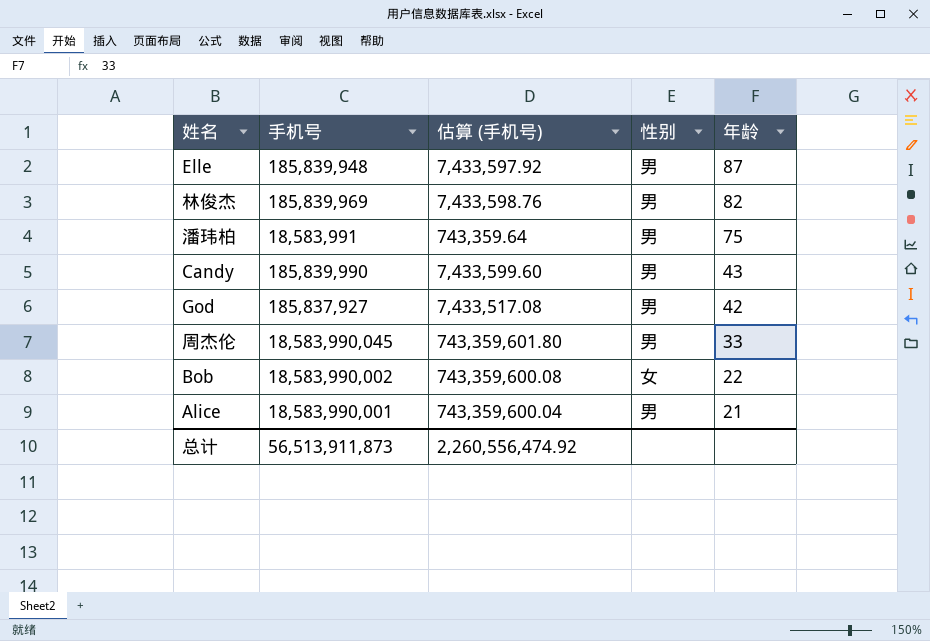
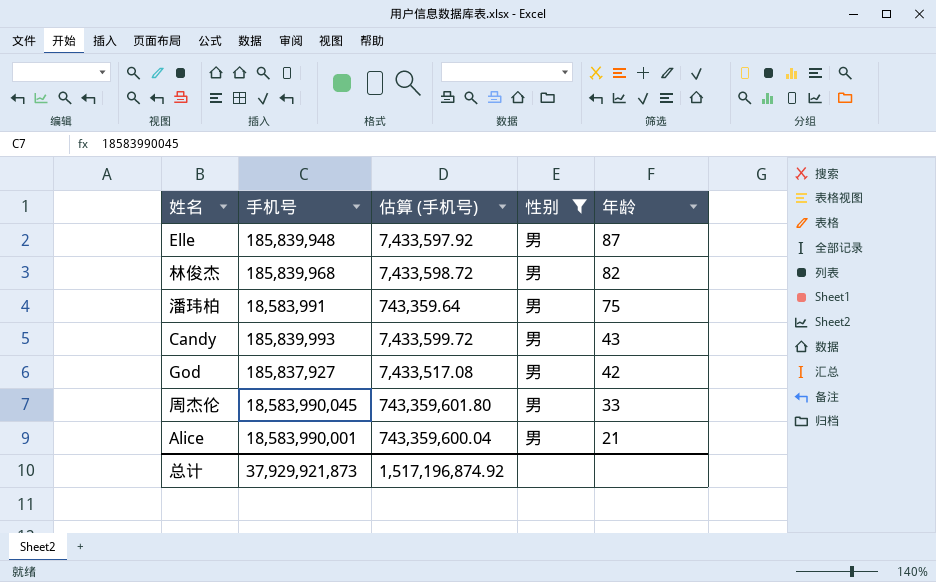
filter: none -> 性别 = 男
林俊杰 | 手机号: 185,839,969 -> 185,839,968
林俊杰 | 估算 (手机号): 7,433,598.76 -> 7,433,598.72
Candy | 手机号: 185,839,990 -> 185,839,993
Candy | 估算 (手机号): 7,433,599.60 -> 7,433,599.72
总计 | 手机号: 56,513,911,873 -> 37,929,921,873
总计 | 估算 (手机号): 2,260,556,474.92 -> 1,517,196,874.92

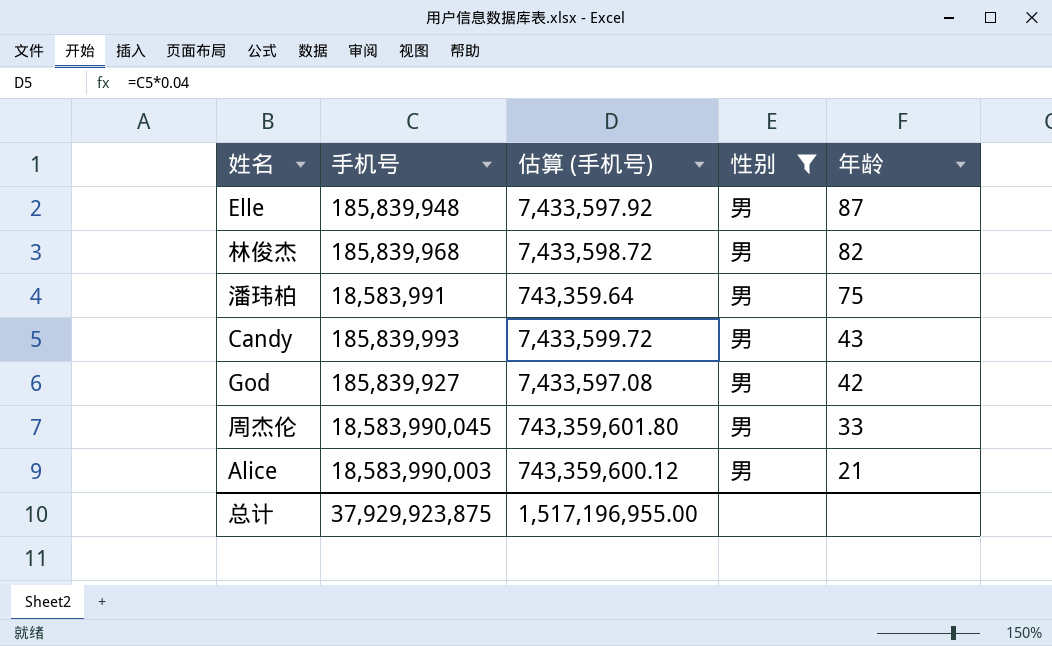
God | 手机号: 185,837,927 -> 185,839,927
God | 估算 (手机号): 7,433,517.08 -> 7,433,597.08
Alice | 手机号: 18,583,990,001 -> 18,583,990,003
Alice | 估算 (手机号): 743,359,600.04 -> 743,359,600.12
总计 | 手机号: 37,929,921,873 -> 37,929,923,875
总计 | 估算 (手机号): 1,517,196,874.92 -> 1,517,196,955.00

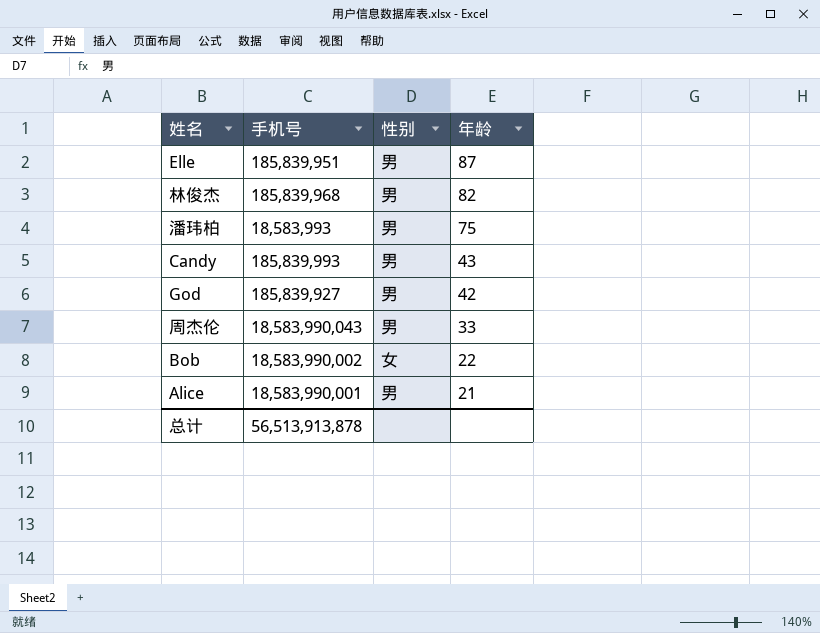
filter: 性别 = 男 -> none
column 估算 (手机号) | formula: [手机号] * 0.04 -> none
Elle | 手机号: 185,839,948 -> 185,839,951
潘玮柏 | 手机号: 18,583,991 -> 18,583,993
周杰伦 | 手机号: 18,583,990,045 -> 18,583,990,043
Alice | 手机号: 18,583,990,003 -> 18,583,990,001
总计 | 手机号: 37,929,923,875 -> 56,513,913,878

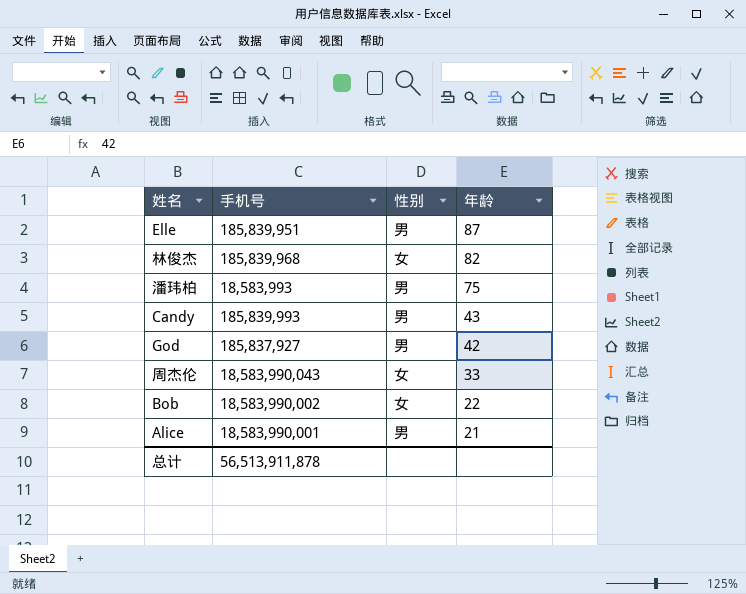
林俊杰 | 性别: 男 -> 女
God | 手机号: 185,839,927 -> 185,837,927
周杰伦 | 性别: 男 -> 女
总计 | 手机号: 56,513,913,878 -> 56,513,911,878

